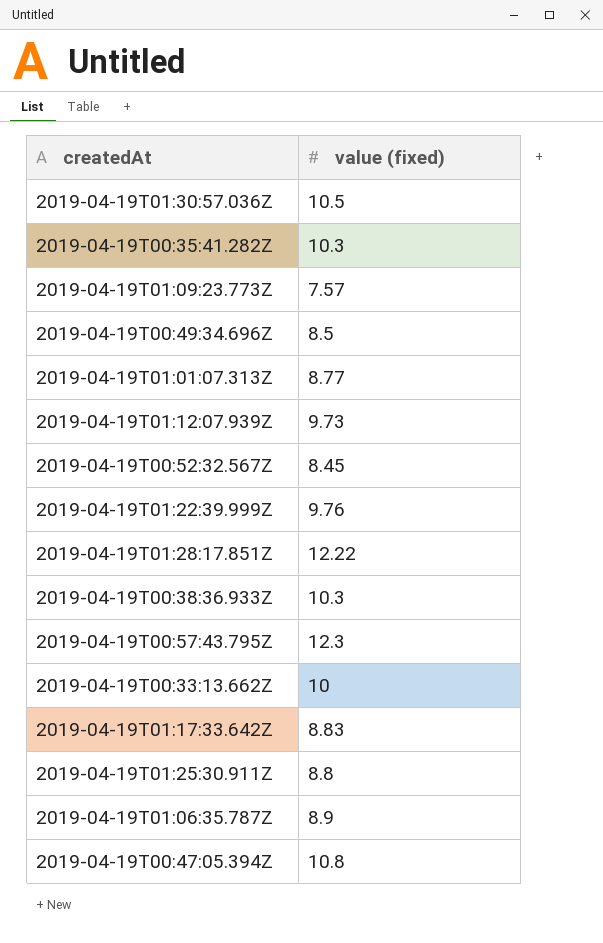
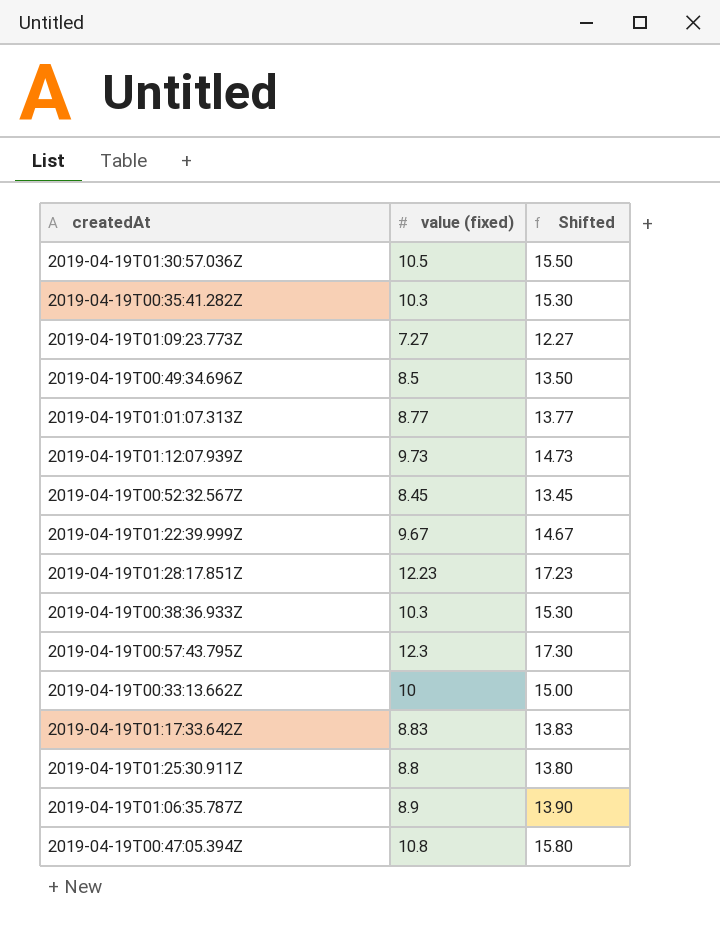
column Shifted | formula: none -> [value (fixed)] + 5
2019-04-19T01:09:23.773Z | value (fixed): 7.57 -> 7.27
2019-04-19T01:22:39.999Z | value (fixed): 9.76 -> 9.67
2019-04-19T01:28:17.851Z | value (fixed): 12.22 -> 12.23

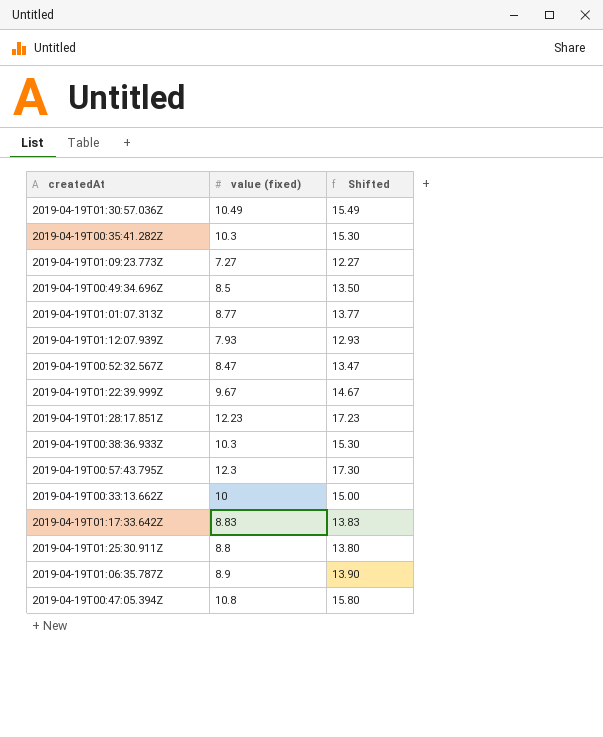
2019-04-19T01:30:57.036Z | value (fixed): 10.5 -> 10.49
2019-04-19T01:30:57.036Z | Shifted: 15.50 -> 15.49
2019-04-19T01:12:07.939Z | value (fixed): 9.73 -> 7.93
2019-04-19T01:12:07.939Z | Shifted: 14.73 -> 12.93
2019-04-19T00:52:32.567Z | value (fixed): 8.45 -> 8.47
2019-04-19T00:52:32.567Z | Shifted: 13.45 -> 13.47

